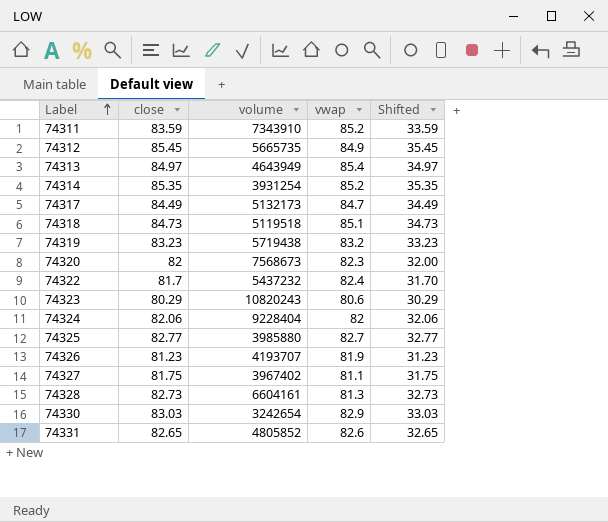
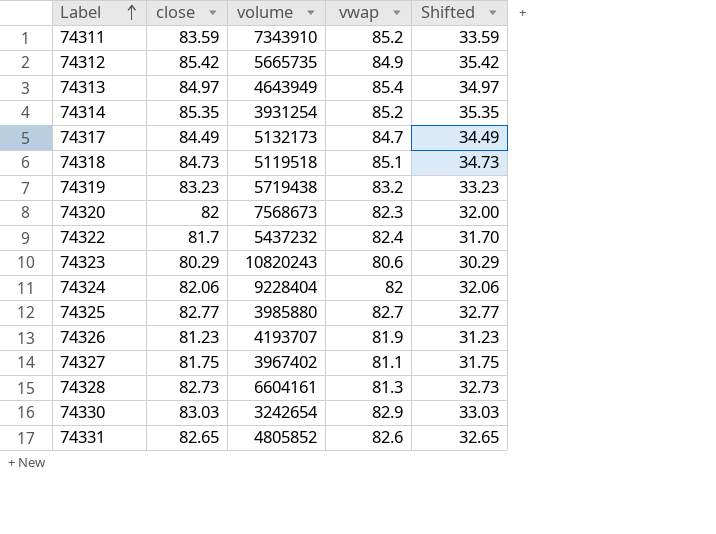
74312 | close: 85.45 -> 85.42
74312 | Shifted: 35.45 -> 35.42

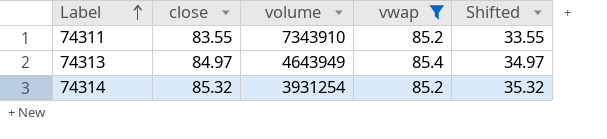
filter: none -> vwap >= 85.2
74311 | close: 83.59 -> 83.55
74311 | Shifted: 33.59 -> 33.55
74314 | close: 85.35 -> 85.32
74314 | Shifted: 35.35 -> 35.32

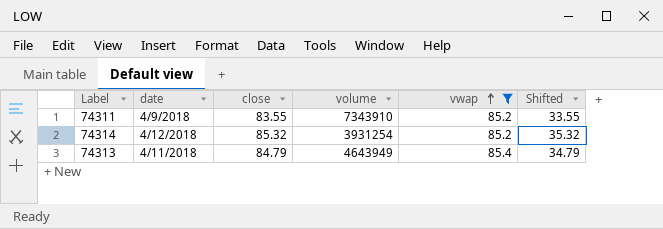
row order: Label ascending -> vwap ascending
column date | position: none -> 2
74313 | close: 84.97 -> 84.79
74313 | Shifted: 34.97 -> 34.79

